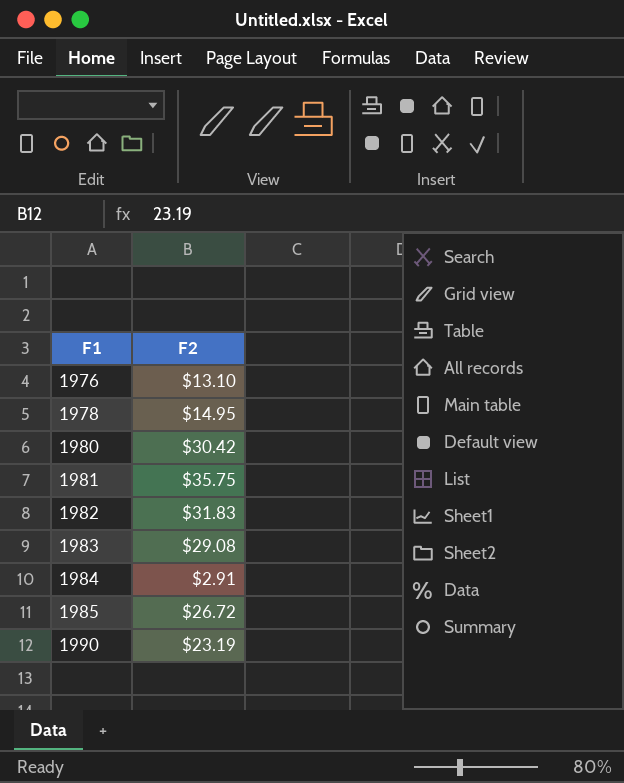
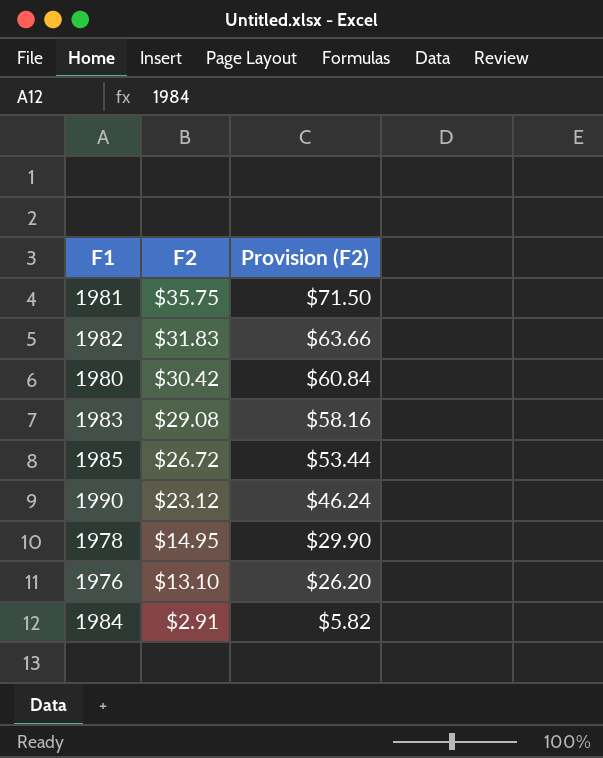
row order: F1 ascending -> F2 descending
column Provision (F2) | formula: none -> [F2] * 2
1990 | F2: $23.19 -> $23.12

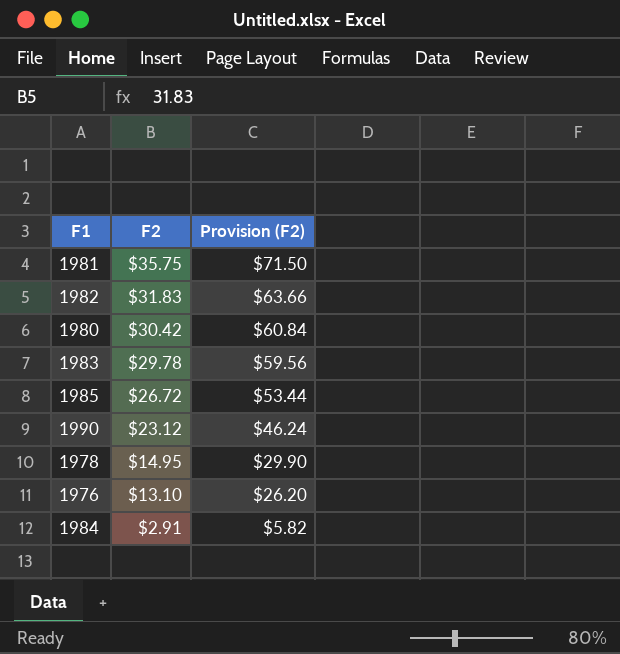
1983 | F2: $29.08 -> $29.78
1983 | Provision (F2): $58.16 -> $59.56

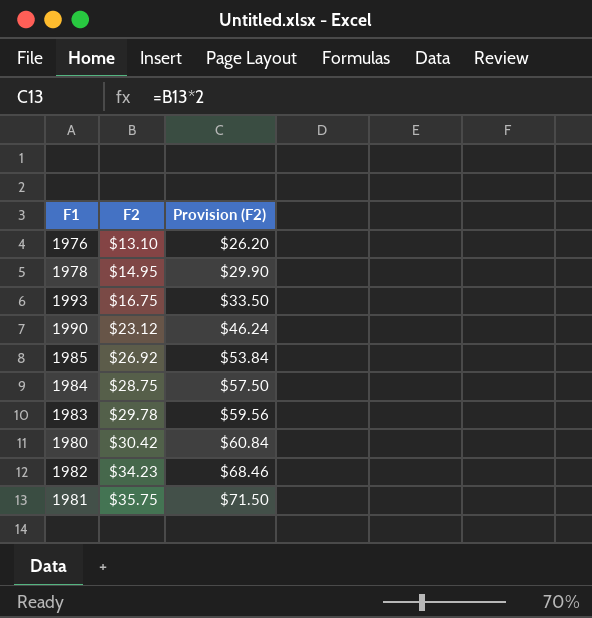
row order: F2 descending -> F2 ascending
row 1993: none -> $16.75 | $33.50
1985 | F2: $26.72 -> $26.92
1985 | Provision (F2): $53.44 -> $53.84
1984 | F2: $2.91 -> $28.75
1984 | Provision (F2): $5.82 -> $57.50
1982 | F2: $31.83 -> $34.23
1982 | Provision (F2): $63.66 -> $68.46

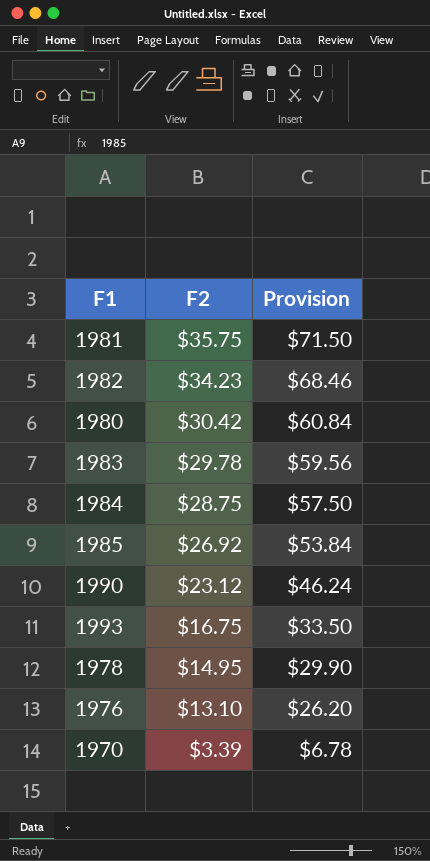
row order: F2 ascending -> F2 descending
column name: Provision (F2) -> Provision
row 1970: none -> $3.39 | $6.78

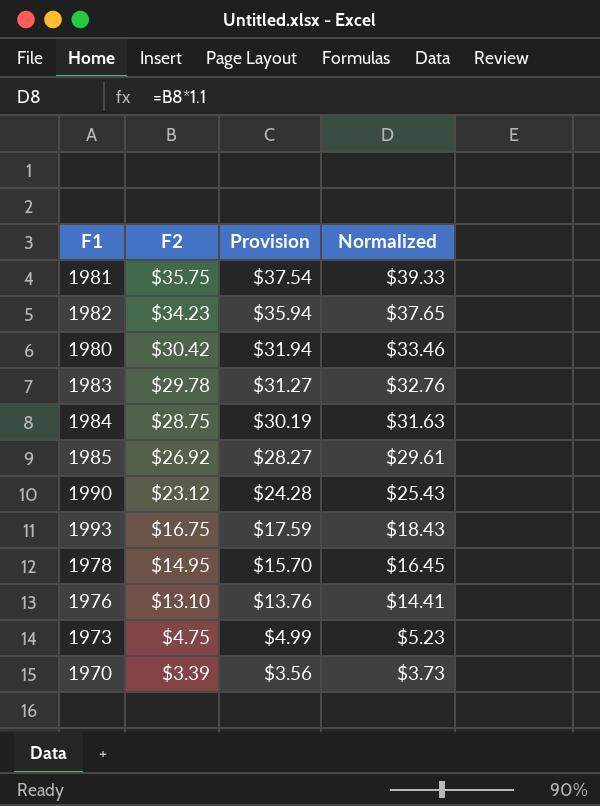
column Provision | formula: [F2] * 2 -> [F2] * 1.05
column Normalized | formula: none -> [F2] * 1.1
row 1973: none -> $4.75 | $4.99 | $5.23

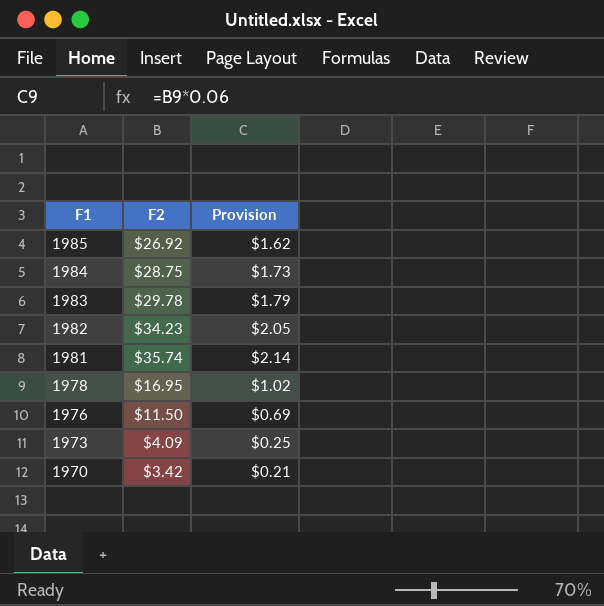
row order: F2 descending -> F1 descending
column Normalized | formula: [F2] * 1.1 -> none
column Provision | formula: [F2] * 1.05 -> [F2] * 0.06
row 1980: $30.42 | $31.94 | $33.46 -> none
row 1990: $23.12 | $24.28 | $25.43 -> none
row 1993: $16.75 | $17.59 | $18.43 -> none
1981 | F2: $35.75 -> $35.74
1978 | F2: $14.95 -> $16.95
1976 | F2: $13.10 -> $11.50
1973 | F2: $4.75 -> $4.09
1970 | F2: $3.39 -> $3.42

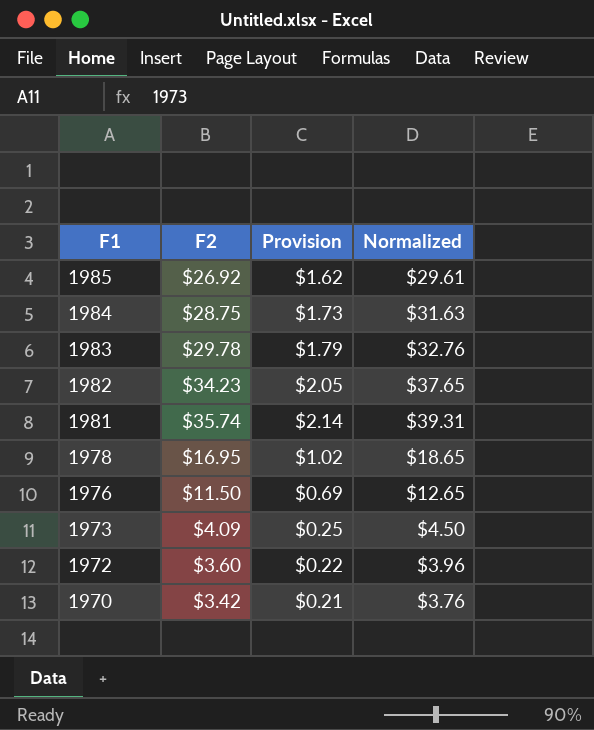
column Normalized | formula: none -> [F2] * 1.1
row 1972: none -> $3.60 | $0.22 | $3.96

